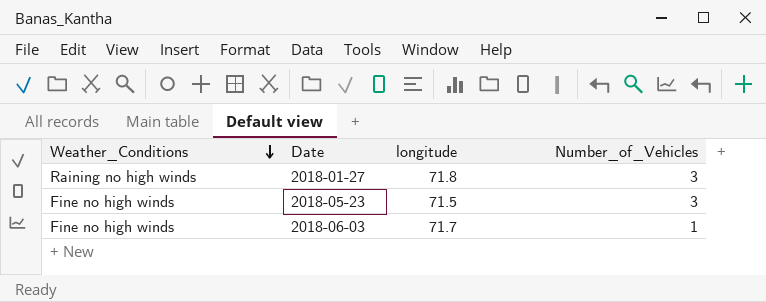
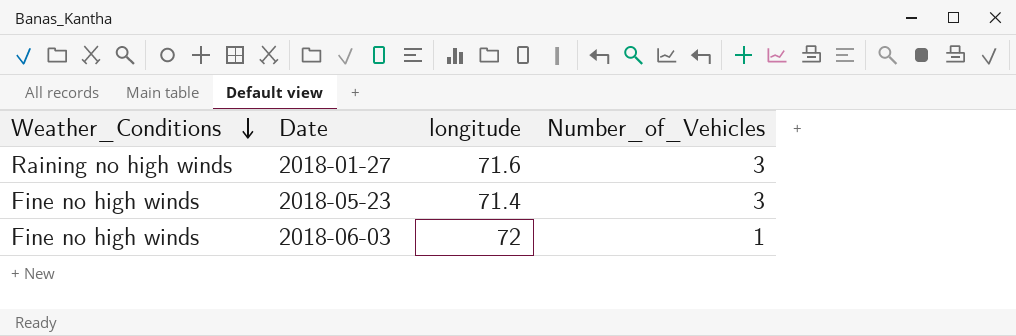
2018-01-27 | longitude: 71.8 -> 71.6
2018-05-23 | longitude: 71.5 -> 71.4
2018-06-03 | longitude: 71.7 -> 72

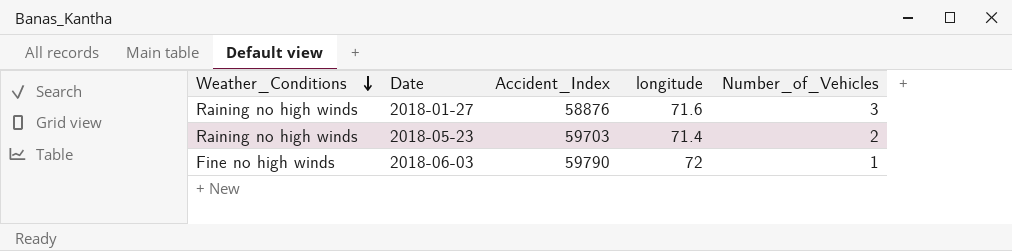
column Accident_Index | position: none -> 3
2018-05-23 | Weather_Conditions: Fine no high winds -> Raining no high winds
2018-05-23 | Number_of_Vehicles: 3 -> 2

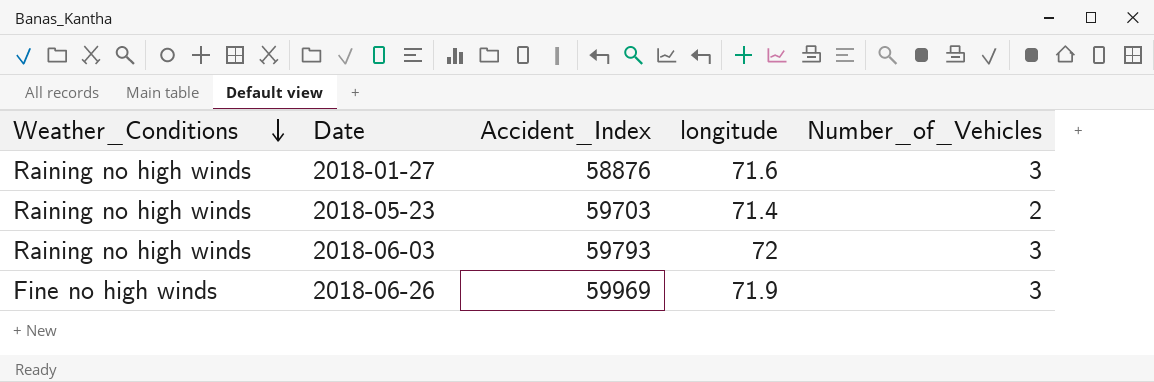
2018-06-03 | Weather_Conditions: Fine no high winds -> Raining no high winds
2018-06-03 | Accident_Index: 59790 -> 59793
2018-06-03 | Number_of_Vehicles: 1 -> 3
row 2018-06-26: none -> Fine no high winds | 59969 | 71.9 | 3

